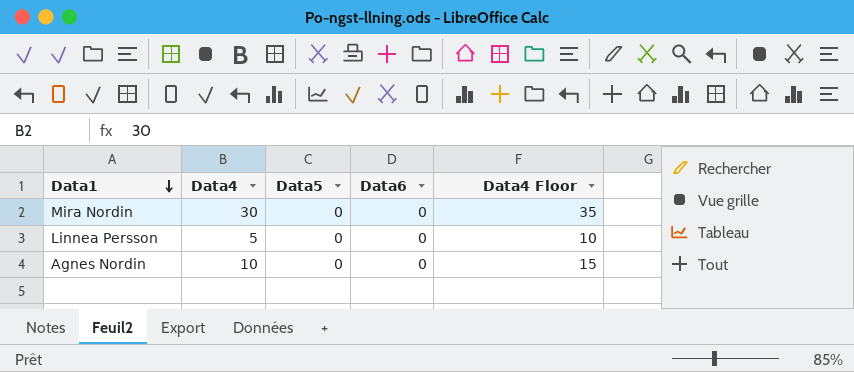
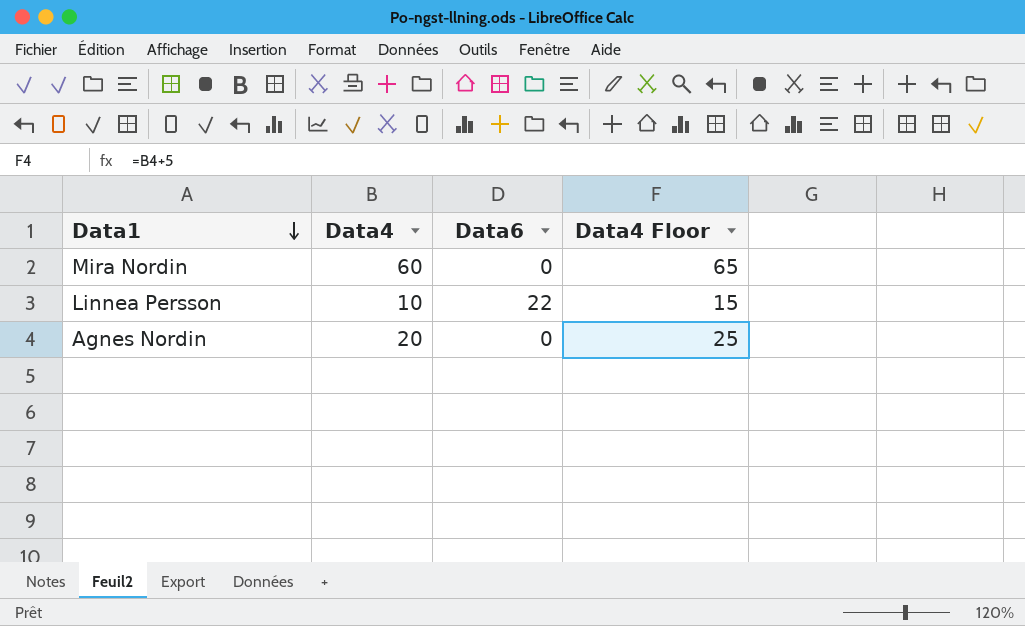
column Data5 | position: 3 -> none
Mira Nordin | Data4: 30 -> 60
Mira Nordin | Data4 Floor: 35 -> 65
Linnea Persson | Data4: 5 -> 10
Linnea Persson | Data6: 0 -> 22
Linnea Persson | Data4 Floor: 10 -> 15
Agnes Nordin | Data4: 10 -> 20
Agnes Nordin | Data4 Floor: 15 -> 25

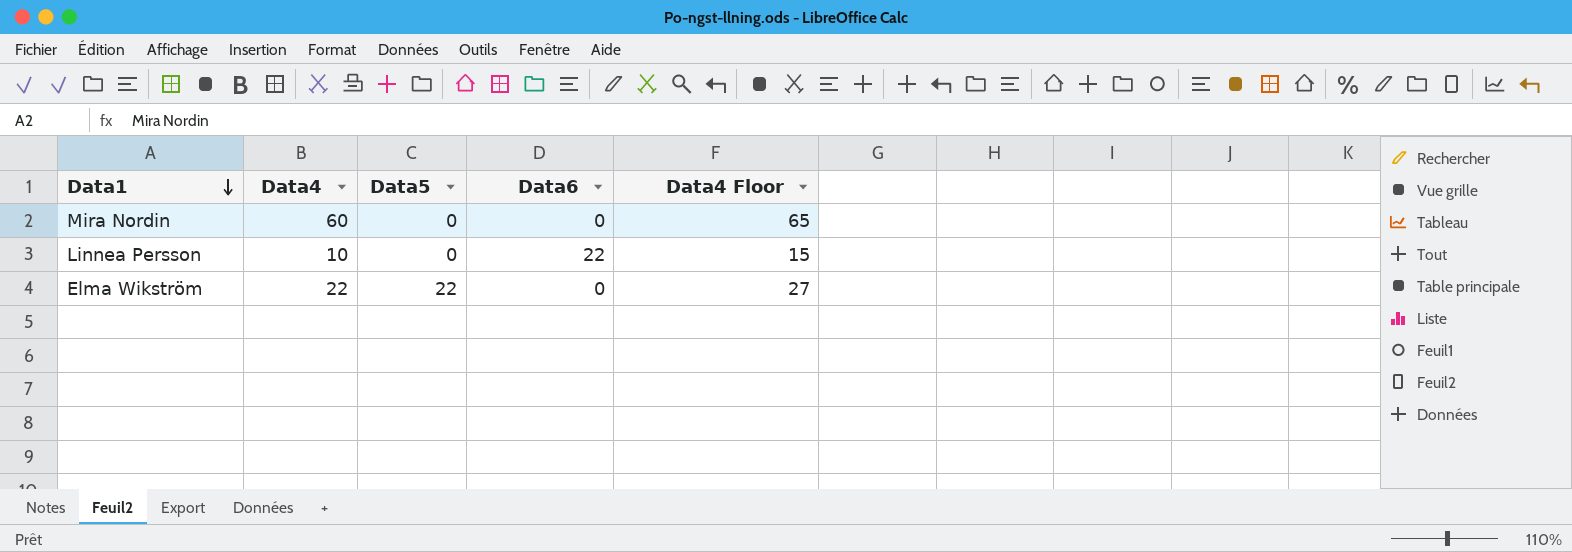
column Data5 | position: none -> 3
row Agnes Nordin: 20 | 0 | 25 -> none
row Elma Wikström: none -> 22 | 22 | 0 | 27

